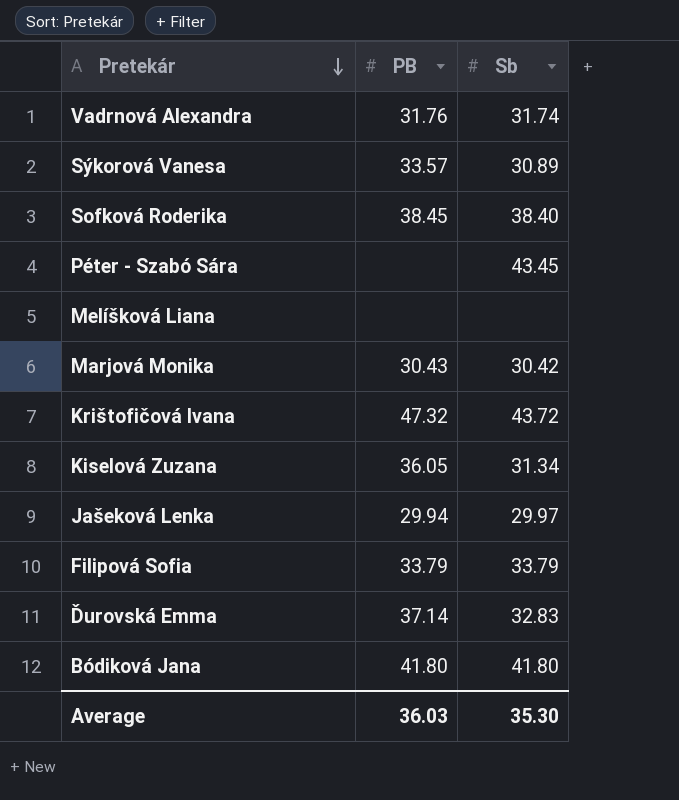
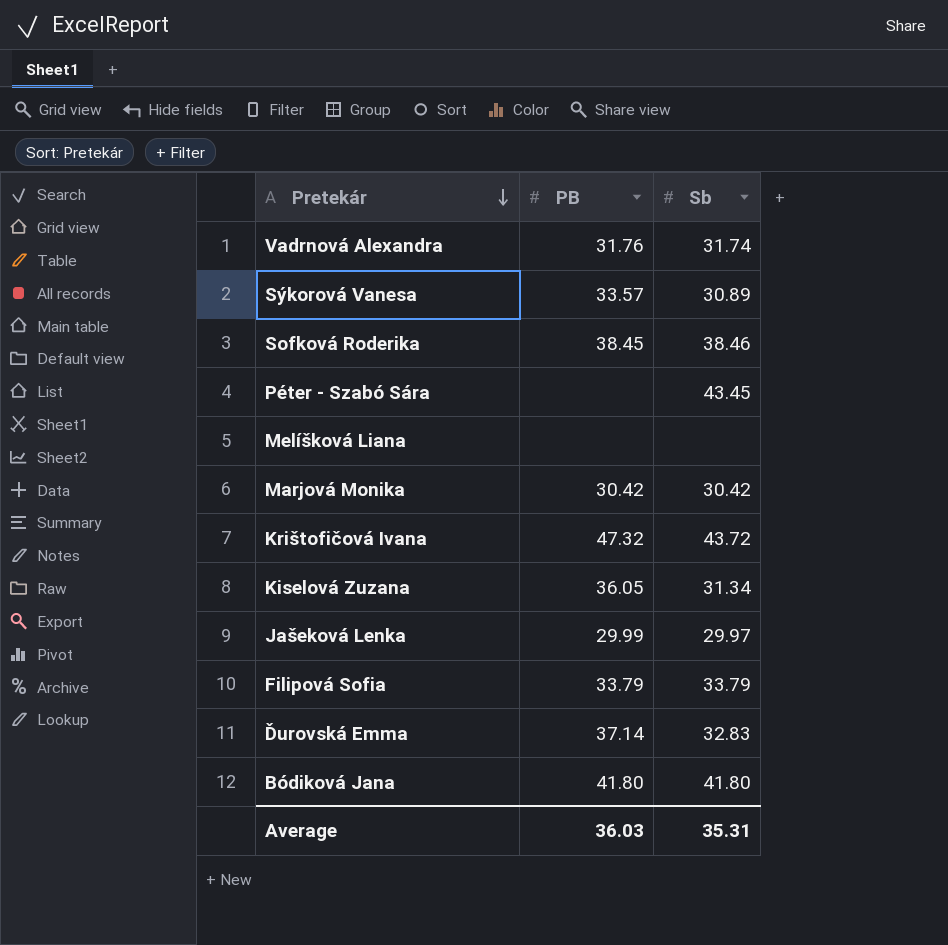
Sofková Roderika | Sb: 38.40 -> 38.46
Marjová Monika | PB: 30.43 -> 30.42
Jašeková Lenka | PB: 29.94 -> 29.99
Average | Sb: 35.30 -> 35.31

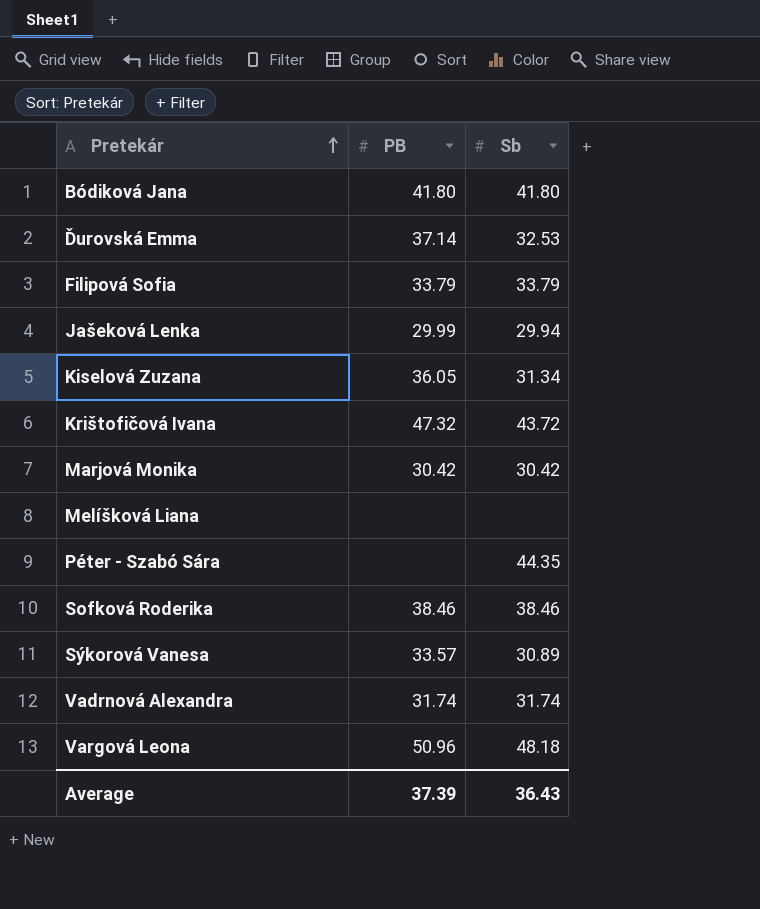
row order: Pretekár descending -> Pretekár ascending
Ďurovská Emma | Sb: 32.83 -> 32.53
Jašeková Lenka | Sb: 29.97 -> 29.94
Péter - Szabó Sára | Sb: 43.45 -> 44.35
Sofková Roderika | PB: 38.45 -> 38.46
Vadrnová Alexandra | PB: 31.76 -> 31.74
row Vargová Leona: none -> 50.96 | 48.18
Average | PB: 36.03 -> 37.39
Average | Sb: 35.31 -> 36.43

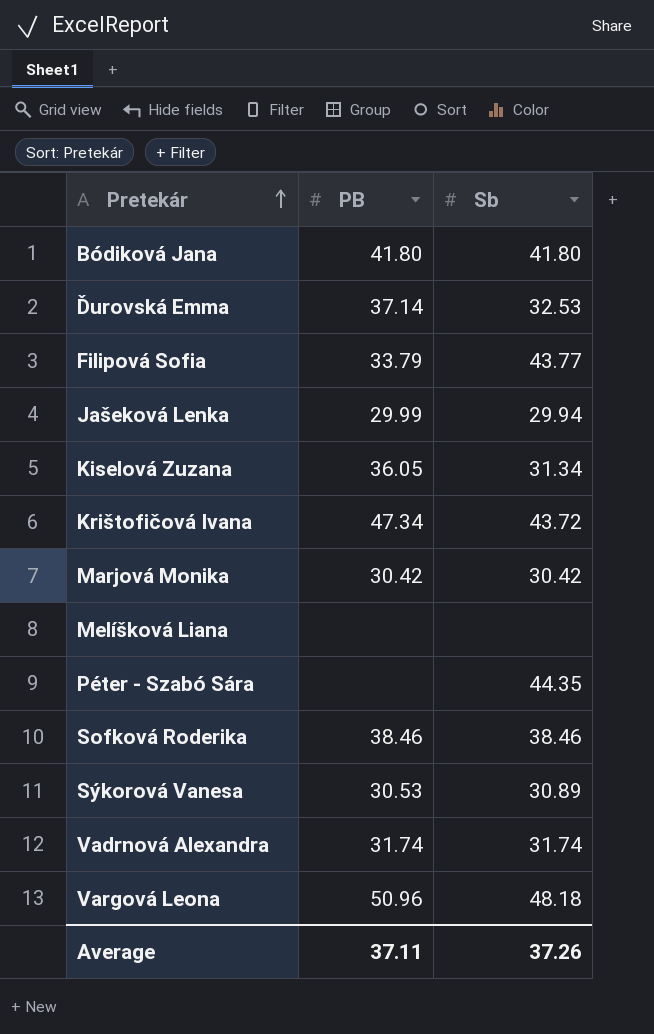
Filipová Sofia | Sb: 33.79 -> 43.77
Krištofičová Ivana | PB: 47.32 -> 47.34
Sýkorová Vanesa | PB: 33.57 -> 30.53
Average | PB: 37.39 -> 37.11
Average | Sb: 36.43 -> 37.26

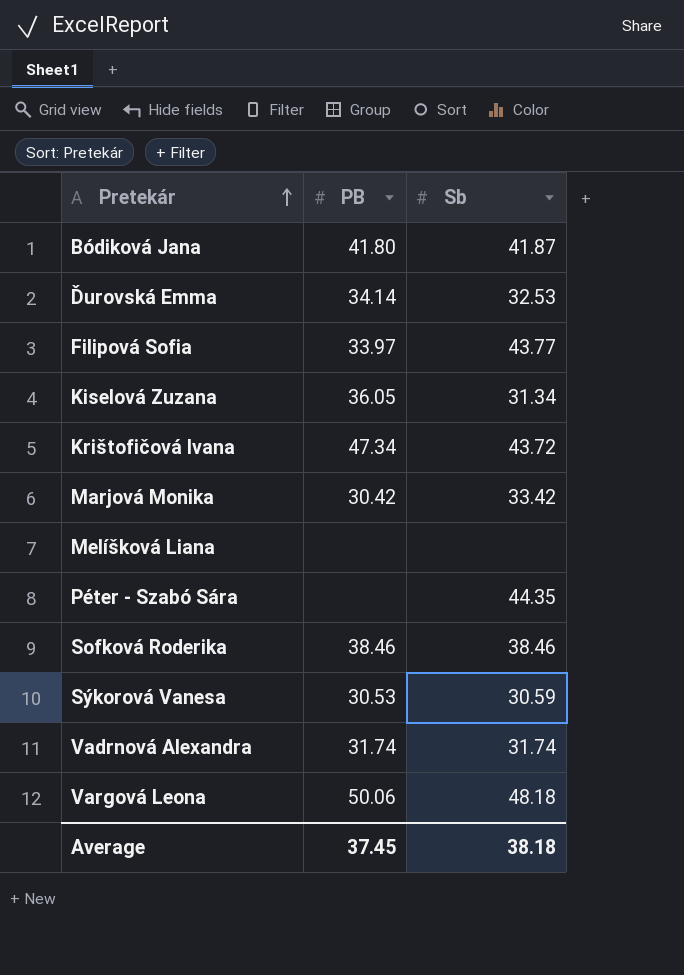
row Jašeková Lenka: 29.99 | 29.94 -> none
Bódiková Jana | Sb: 41.80 -> 41.87
Ďurovská Emma | PB: 37.14 -> 34.14
Filipová Sofia | PB: 33.79 -> 33.97
Marjová Monika | Sb: 30.42 -> 33.42
Sýkorová Vanesa | Sb: 30.89 -> 30.59
Vargová Leona | PB: 50.96 -> 50.06
Average | PB: 37.11 -> 37.45
Average | Sb: 37.26 -> 38.18

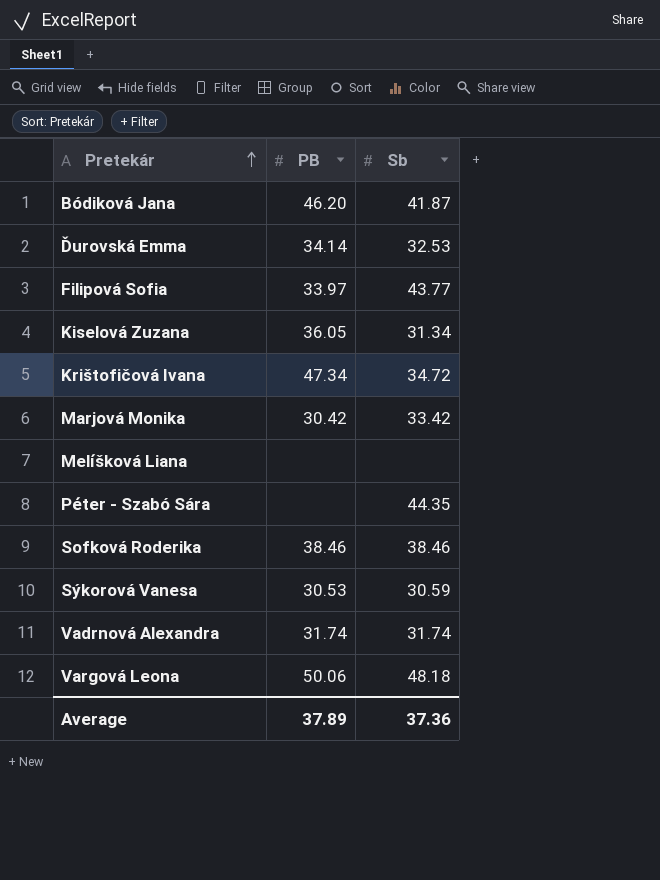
Bódiková Jana | PB: 41.80 -> 46.20
Krištofičová Ivana | Sb: 43.72 -> 34.72
Average | PB: 37.45 -> 37.89
Average | Sb: 38.18 -> 37.36

